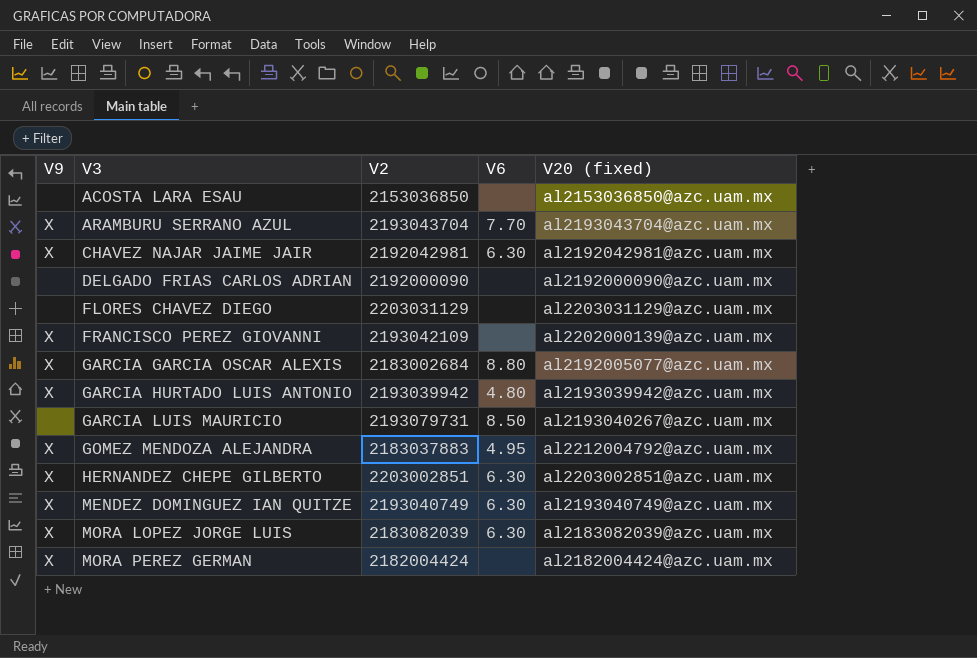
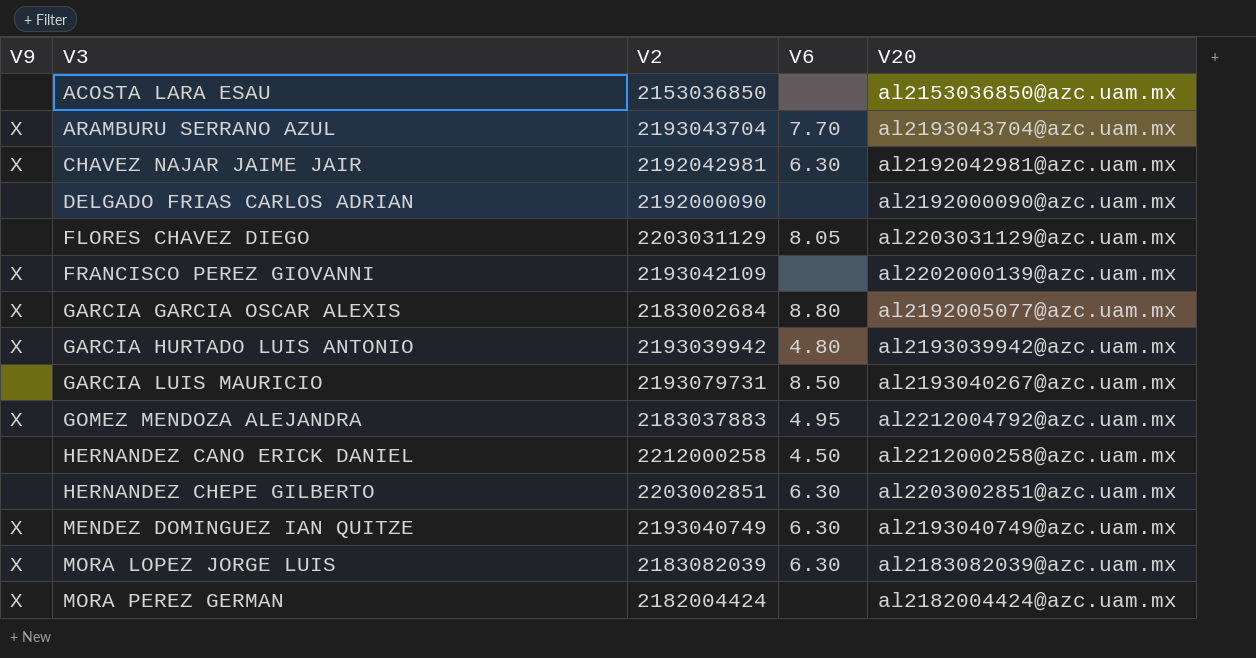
column name: V20 (fixed) -> V20
FLORES CHAVEZ DIEGO | V6: none -> 8.05
row HERNANDEZ CANO ERICK DANIEL: none -> none | 2212000258 | 4.50 | al2212000258@azc.uam.mx
HERNANDEZ CHEPE GILBERTO | V9: X -> none

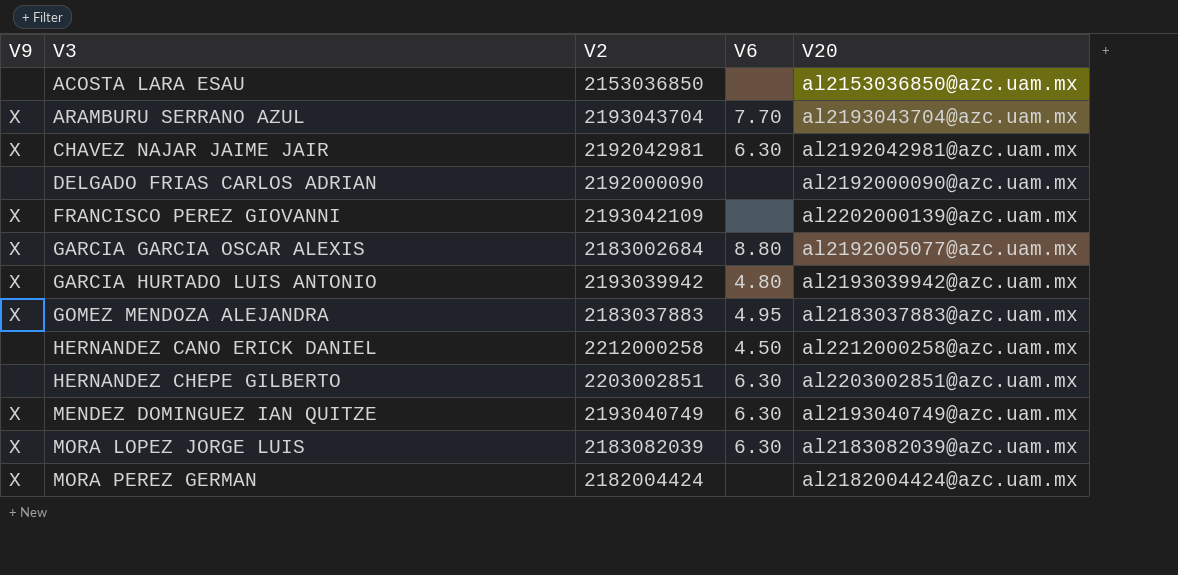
row FLORES CHAVEZ DIEGO: none | 2203031129 | 8.05 | al2203031129@azc.uam.mx -> none
row GARCIA LUIS MAURICIO: none | 2193079731 | 8.50 | al2193040267@azc.uam.mx -> none
GOMEZ MENDOZA ALEJANDRA | V20: al2212004792@azc.uam.mx -> al2183037883@azc.uam.mx

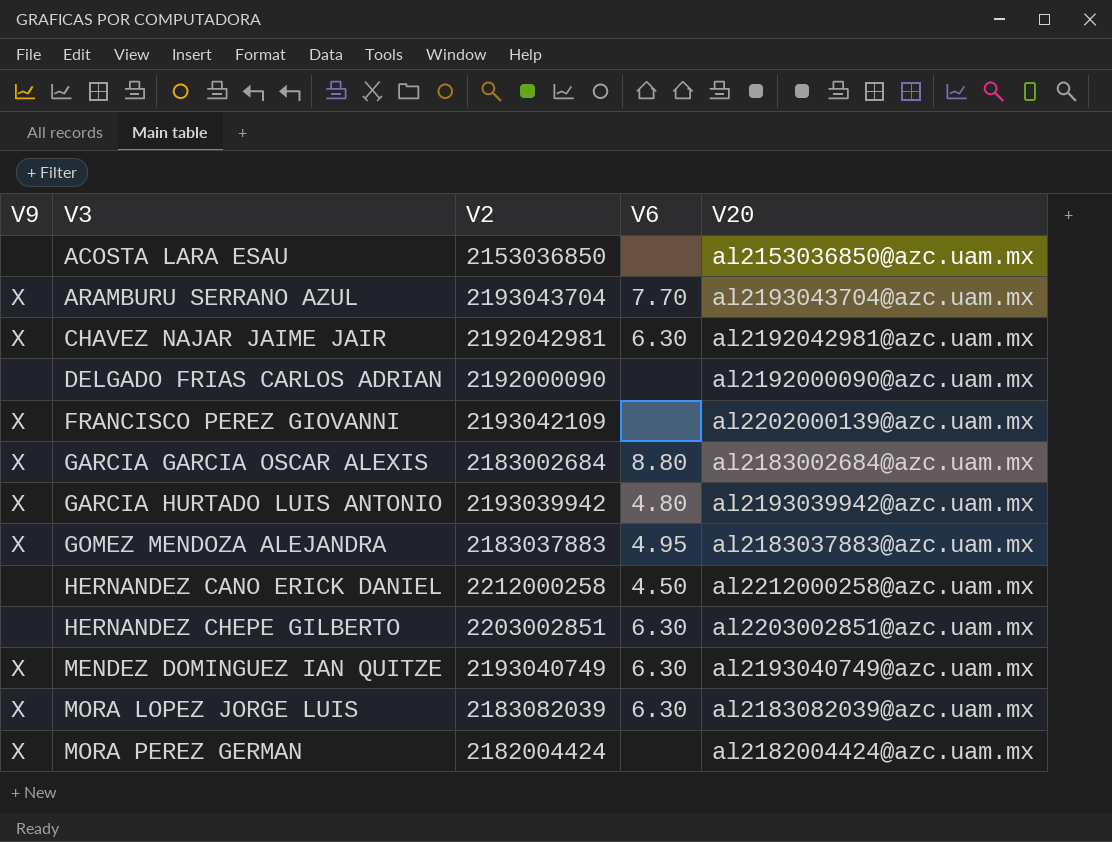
GARCIA GARCIA OSCAR ALEXIS | V20: al2192005077@azc.uam.mx -> al2183002684@azc.uam.mx

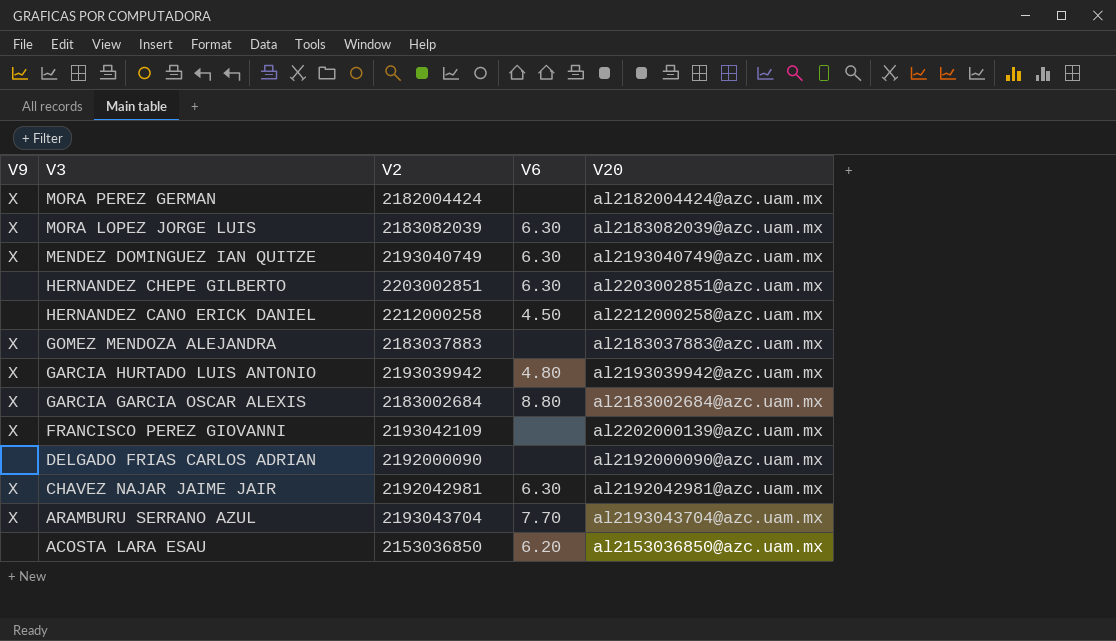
row order: V3 ascending -> V3 descending
GOMEZ MENDOZA ALEJANDRA | V6: 4.95 -> none
ACOSTA LARA ESAU | V6: none -> 6.20

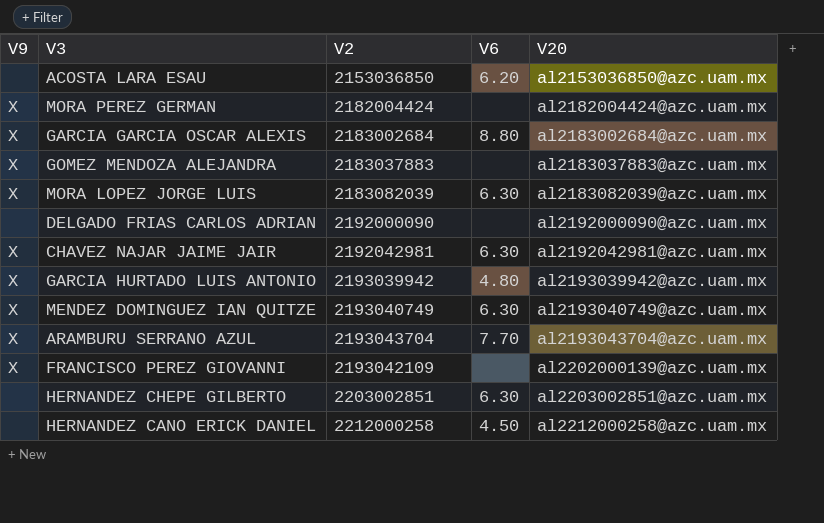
row order: V3 descending -> V20 ascending

